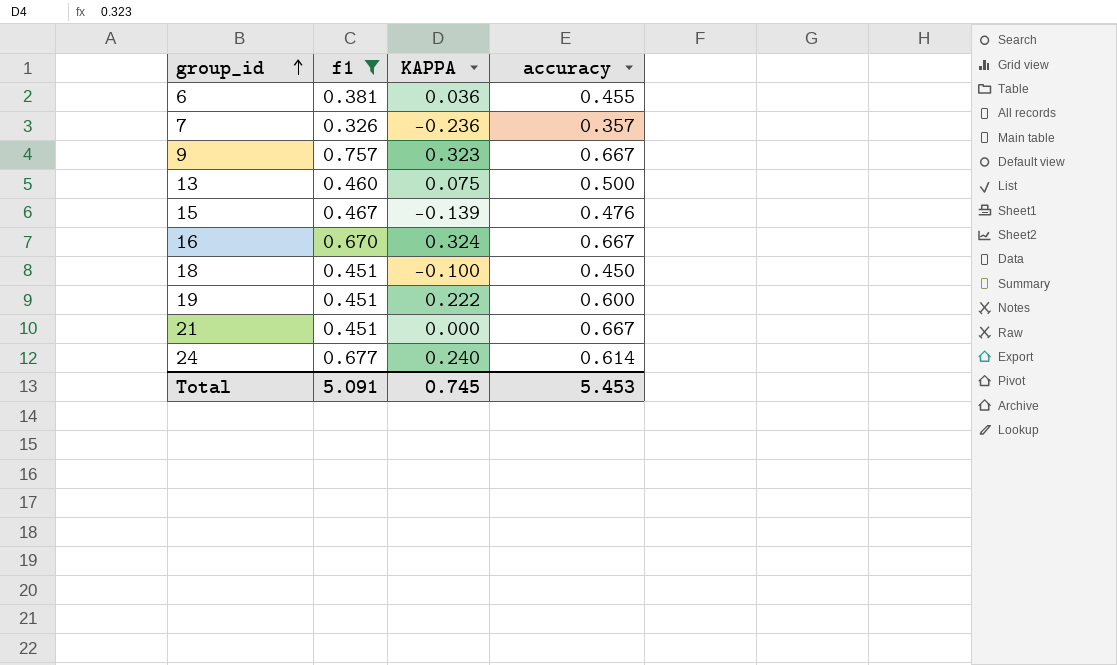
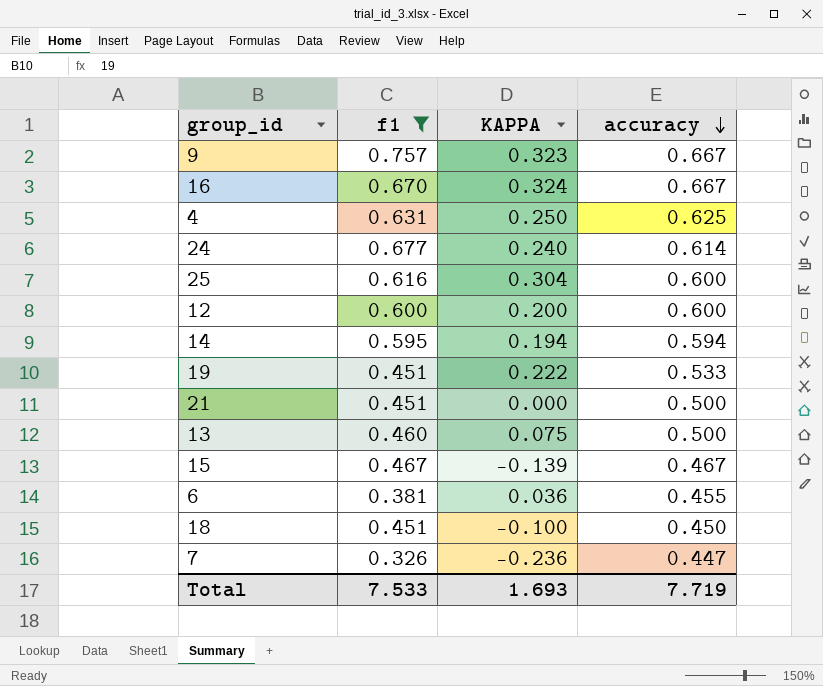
row order: group_id ascending -> accuracy descending
row 4: none -> 0.631 | 0.250 | 0.625
row 25: none -> 0.616 | 0.304 | 0.600
row 12: none -> 0.600 | 0.200 | 0.600
row 14: none -> 0.595 | 0.194 | 0.594
19 | accuracy: 0.600 -> 0.533
21 | accuracy: 0.667 -> 0.500
15 | accuracy: 0.476 -> 0.467
7 | accuracy: 0.357 -> 0.447
Total | f1: 5.091 -> 7.533
Total | KAPPA: 0.745 -> 1.693
Total | accuracy: 5.453 -> 7.719

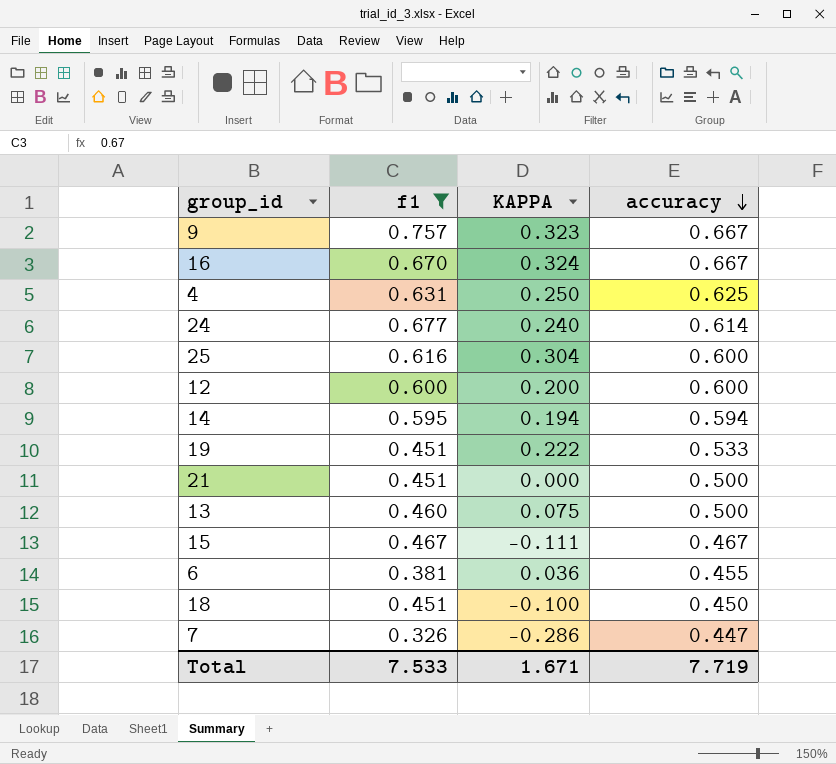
15 | KAPPA: -0.139 -> -0.111
7 | KAPPA: -0.236 -> -0.286
Total | KAPPA: 1.693 -> 1.671

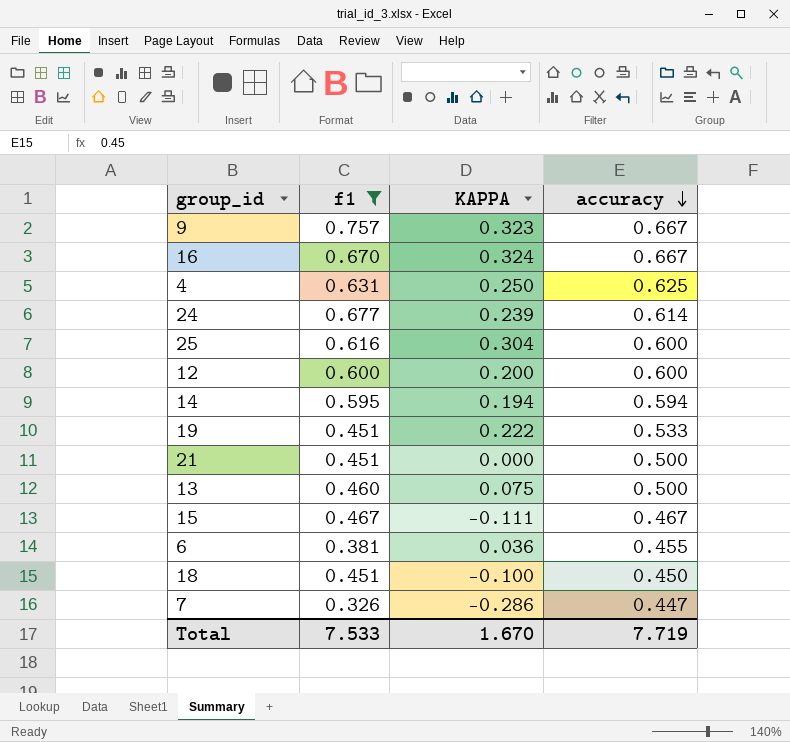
24 | KAPPA: 0.240 -> 0.239
Total | KAPPA: 1.671 -> 1.670

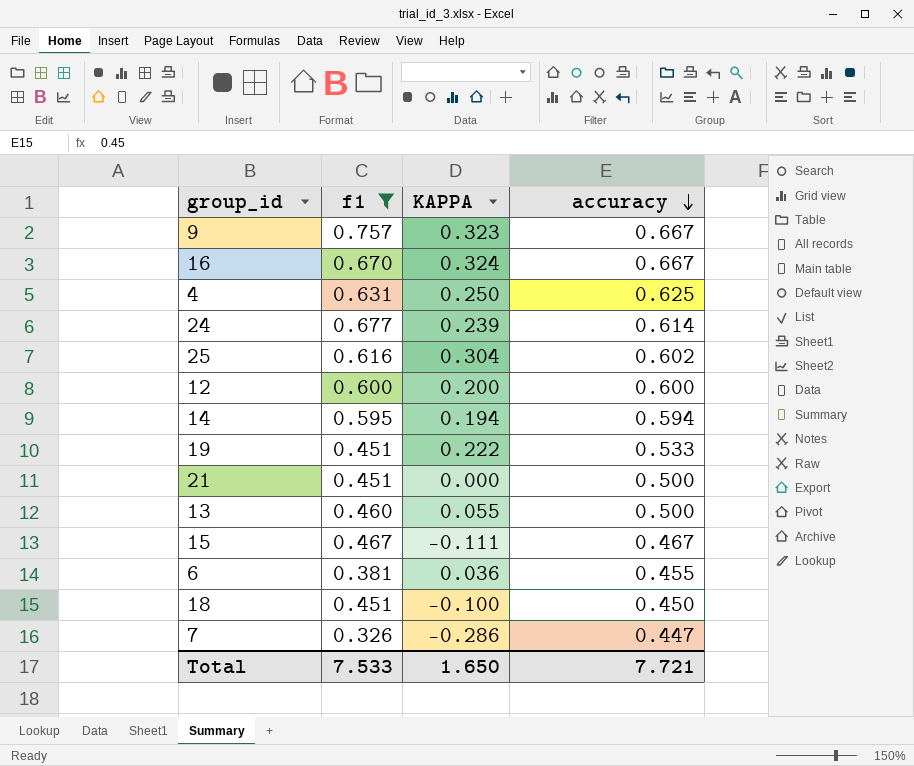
25 | accuracy: 0.600 -> 0.602
13 | KAPPA: 0.075 -> 0.055
Total | KAPPA: 1.670 -> 1.650
Total | accuracy: 7.719 -> 7.721

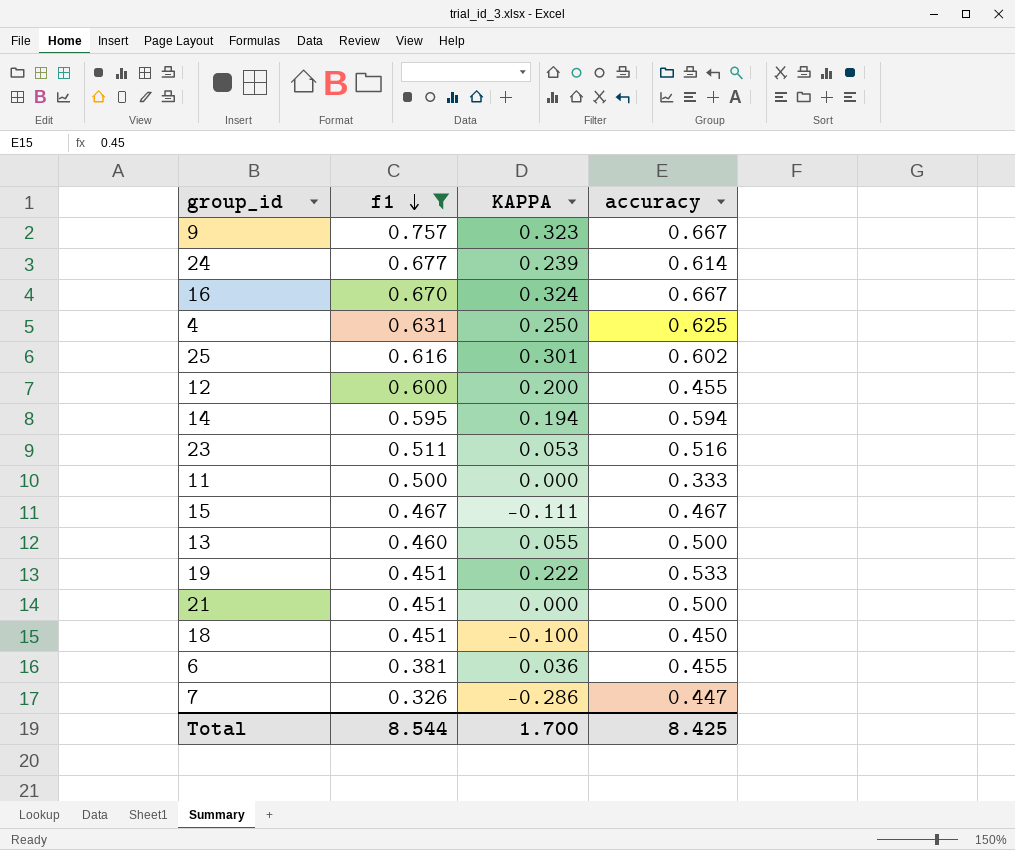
row order: accuracy descending -> f1 descending
25 | KAPPA: 0.304 -> 0.301
12 | accuracy: 0.600 -> 0.455
row 23: none -> 0.511 | 0.053 | 0.516
row 11: none -> 0.500 | 0.000 | 0.333
Total | f1: 7.533 -> 8.544
Total | KAPPA: 1.650 -> 1.700
Total | accuracy: 7.721 -> 8.425

